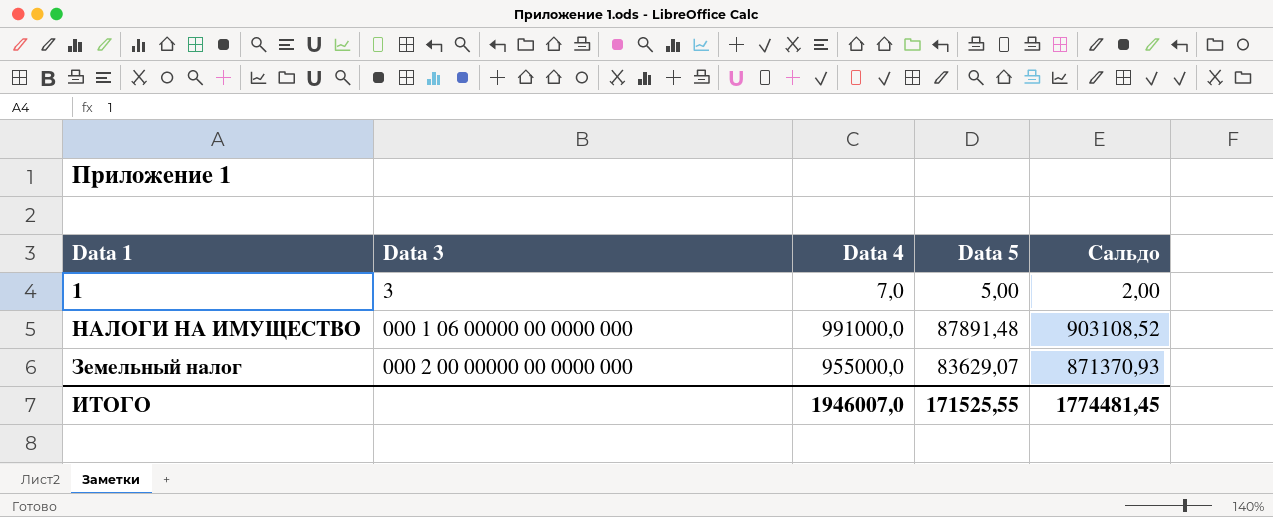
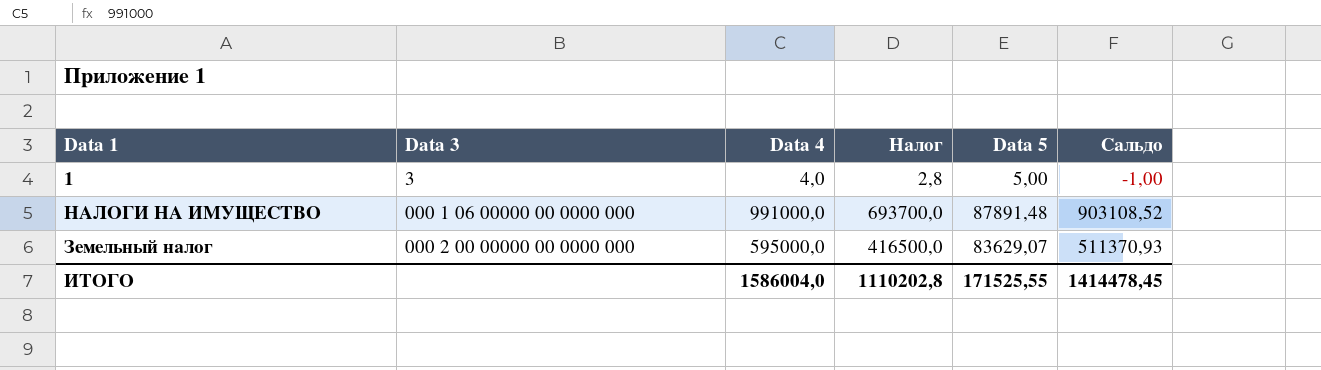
column Налог | formula: none -> [Data 4] * 0,7
1 | Data 4: 7,0 -> 4,0
1 | Сальдо: 2,00 -> -1,00
Земельный налог | Data 4: 955000,0 -> 595000,0
Земельный налог | Сальдо: 871370,93 -> 511370,93
ИТОГО | Data 4: 1946007,0 -> 1586004,0
ИТОГО | Сальдо: 1774481,45 -> 1414478,45

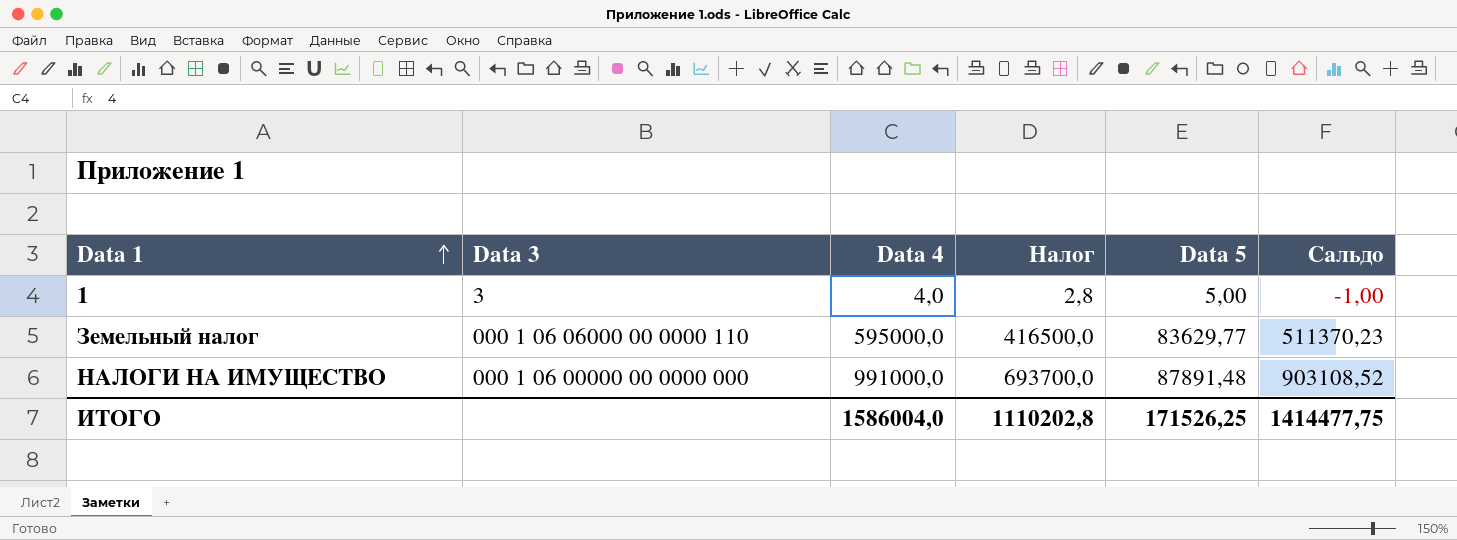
row order: none -> Data 1 ascending
Земельный налог | Data 3: 000 2 00 00000 00 0000 000 -> 000 1 06 06000 00 0000 110
Земельный налог | Data 5: 83629,07 -> 83629,77
Земельный налог | Сальдо: 511370,93 -> 511370,23
ИТОГО | Data 5: 171525,55 -> 171526,25
ИТОГО | Сальдо: 1414478,45 -> 1414477,75

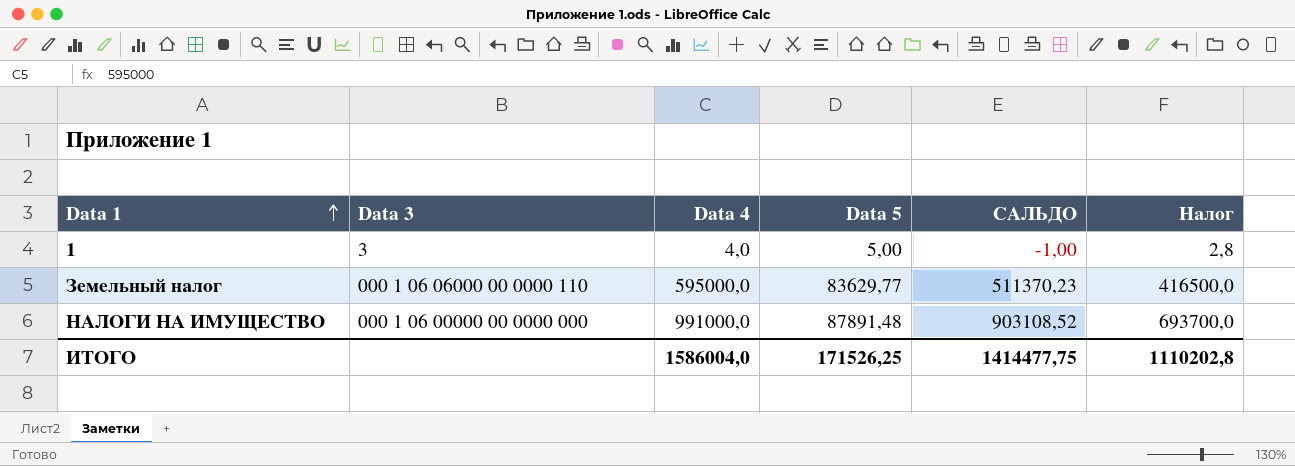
column name: Сальдо -> САЛЬДО
column Налог | position: 4 -> 6

